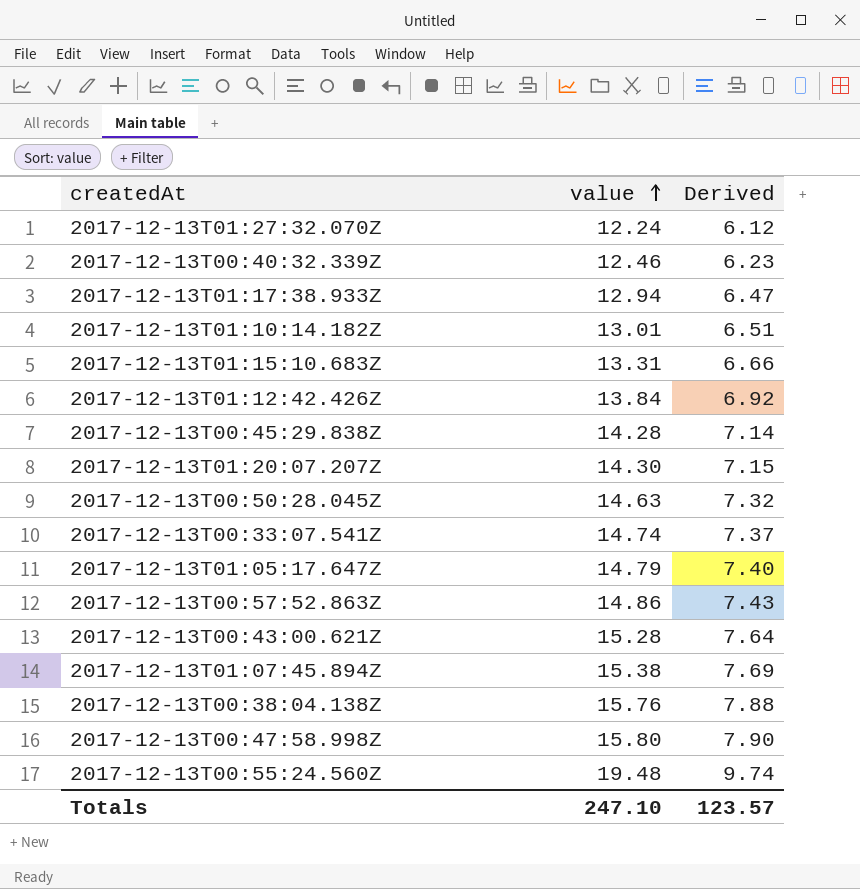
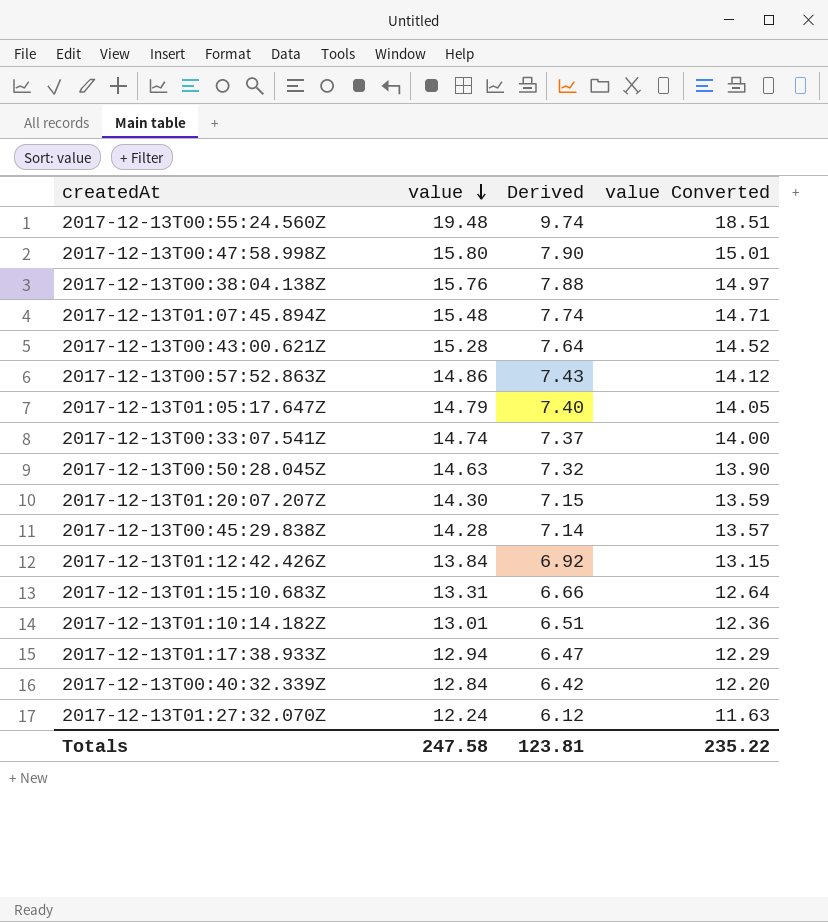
row order: value ascending -> value descending
column value Converted | formula: none -> [value] * 0.95
2017-12-13T01:07:45.894Z | value: 15.38 -> 15.48
2017-12-13T01:07:45.894Z | Derived: 7.69 -> 7.74
2017-12-13T00:40:32.339Z | value: 12.46 -> 12.84
2017-12-13T00:40:32.339Z | Derived: 6.23 -> 6.42
Totals | value: 247.10 -> 247.58
Totals | Derived: 123.57 -> 123.81

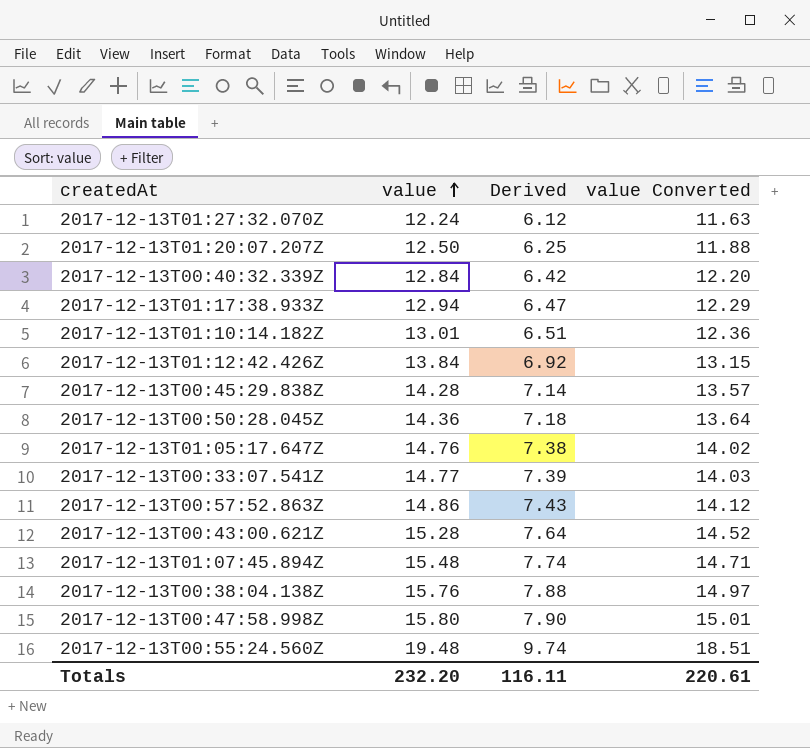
row order: value descending -> value ascending
row 2017-12-13T01:15:10.683Z: 13.31 | 6.66 | 12.64 -> none
2017-12-13T01:20:07.207Z | value: 14.30 -> 12.50
2017-12-13T01:20:07.207Z | Derived: 7.15 -> 6.25
2017-12-13T01:20:07.207Z | value Converted: 13.59 -> 11.88
2017-12-13T00:50:28.045Z | value: 14.63 -> 14.36
2017-12-13T00:50:28.045Z | Derived: 7.32 -> 7.18
2017-12-13T00:50:28.045Z | value Converted: 13.90 -> 13.64
2017-12-13T01:05:17.647Z | value: 14.79 -> 14.76
2017-12-13T01:05:17.647Z | Derived: 7.40 -> 7.38
2017-12-13T01:05:17.647Z | value Converted: 14.05 -> 14.02
2017-12-13T00:33:07.541Z | value: 14.74 -> 14.77
2017-12-13T00:33:07.541Z | Derived: 7.37 -> 7.39
2017-12-13T00:33:07.541Z | value Converted: 14.00 -> 14.03
Totals | value: 247.58 -> 232.20
Totals | Derived: 123.81 -> 116.11
Totals | value Converted: 235.22 -> 220.61

